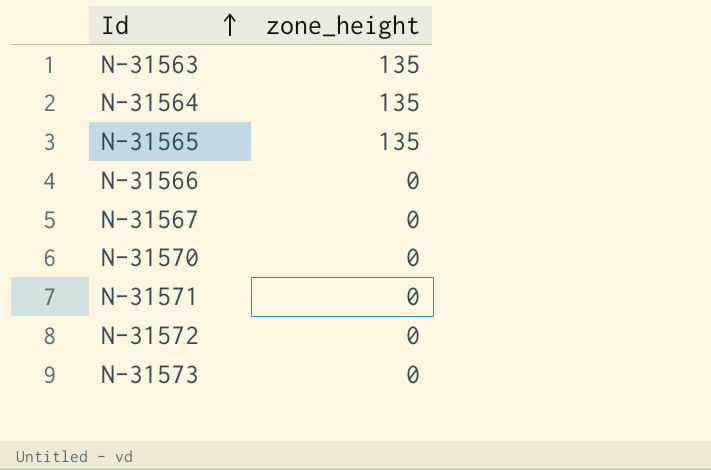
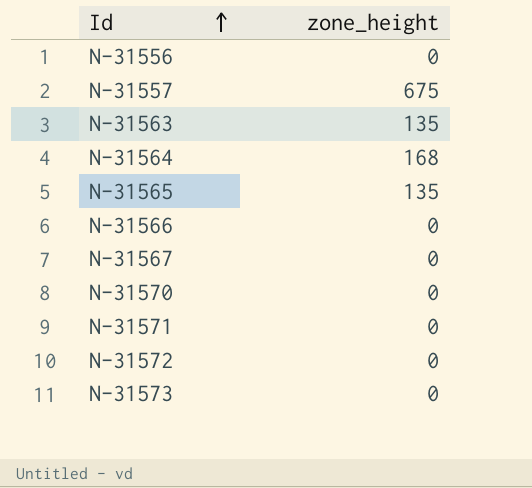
row N-31556: none -> 0
row N-31557: none -> 675
N-31564 | zone_height: 135 -> 168

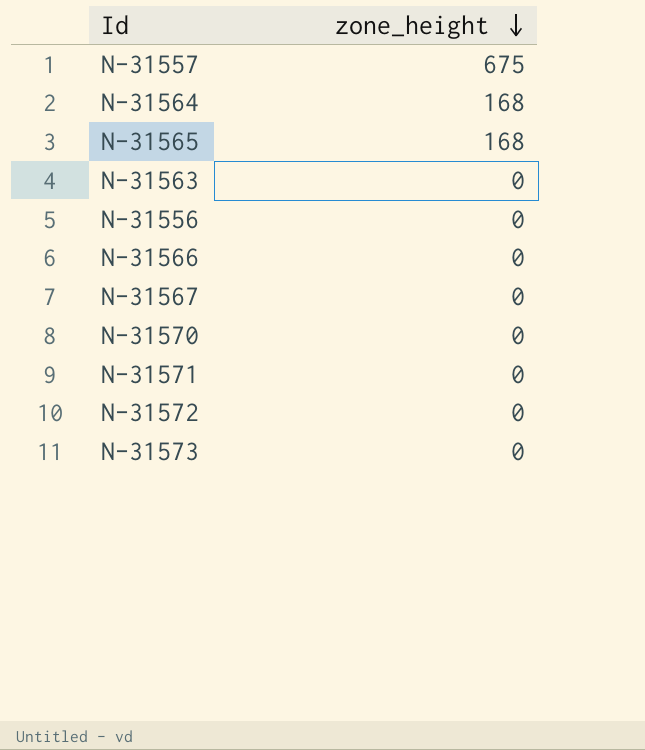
row order: Id ascending -> zone_height descending
N-31565 | zone_height: 135 -> 168
N-31563 | zone_height: 135 -> 0

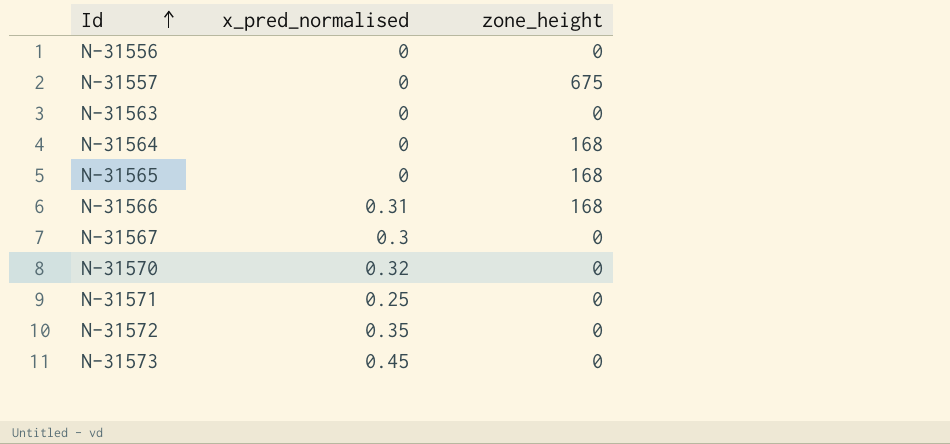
row order: zone_height descending -> Id ascending
column x_pred_normalised | position: none -> 2
N-31566 | zone_height: 0 -> 168

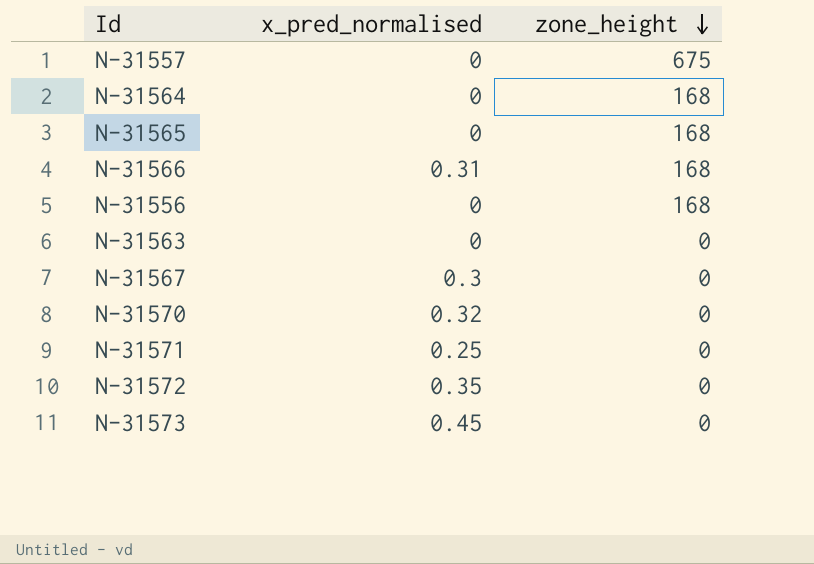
row order: Id ascending -> zone_height descending
N-31556 | zone_height: 0 -> 168

